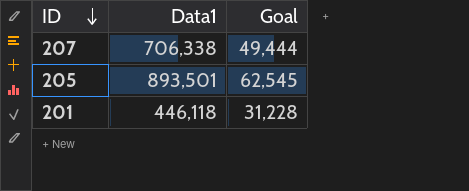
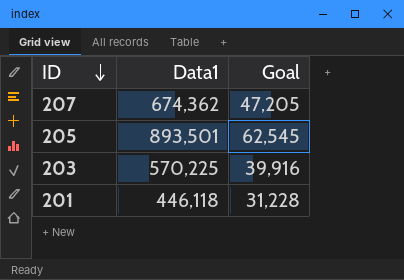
207 | Data1: 706,338 -> 674,362
207 | Goal: 49,444 -> 47,205
row 203: none -> 570,225 | 39,916

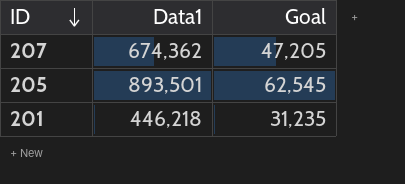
row 203: 570,225 | 39,916 -> none
201 | Data1: 446,118 -> 446,218
201 | Goal: 31,228 -> 31,235

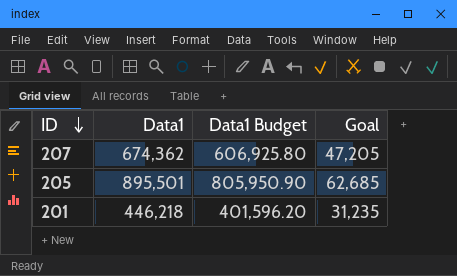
column Data1 Budget | formula: none -> [Data1] * 0.9
205 | Data1: 893,501 -> 895,501
205 | Goal: 62,545 -> 62,685

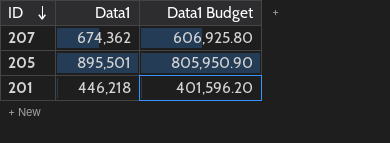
column Goal | formula: [Data1] * 0.07 -> none

